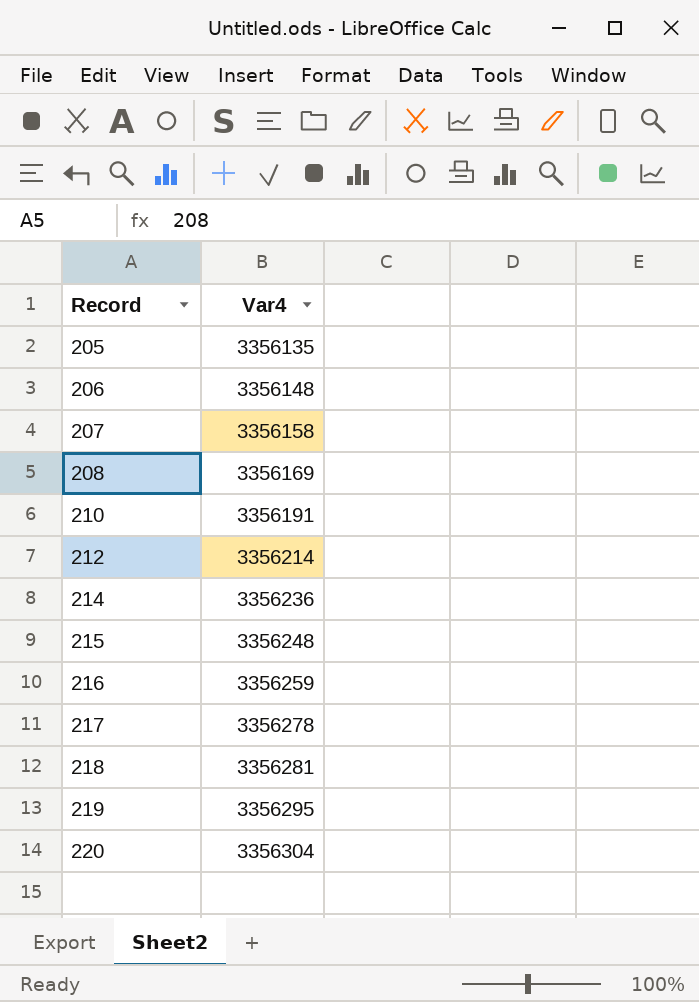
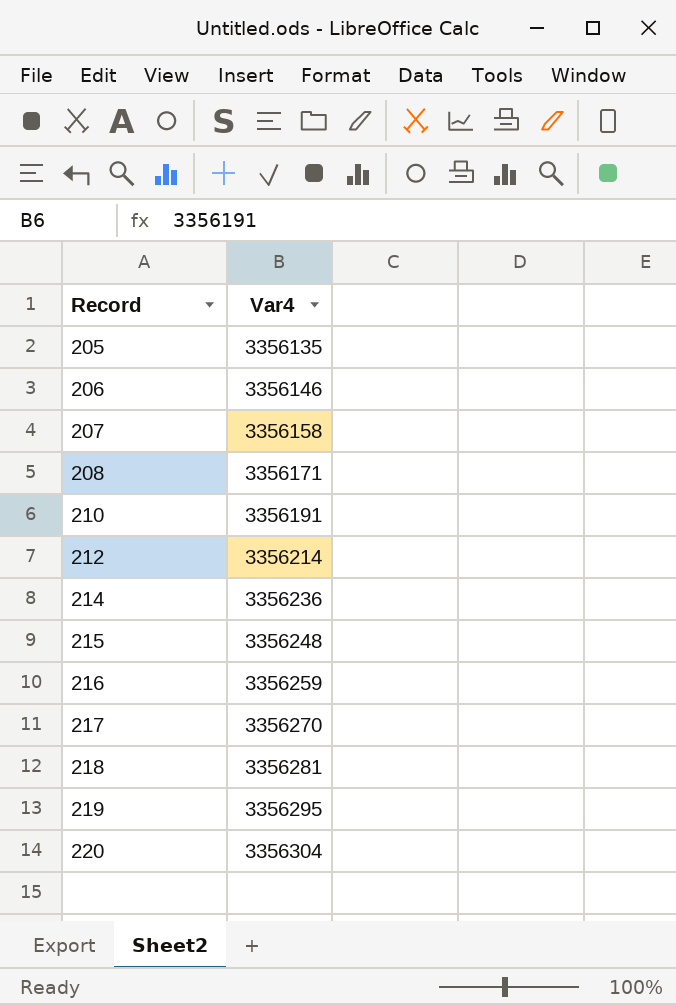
206 | Var4: 3356148 -> 3356146
208 | Var4: 3356169 -> 3356171
217 | Var4: 3356278 -> 3356270

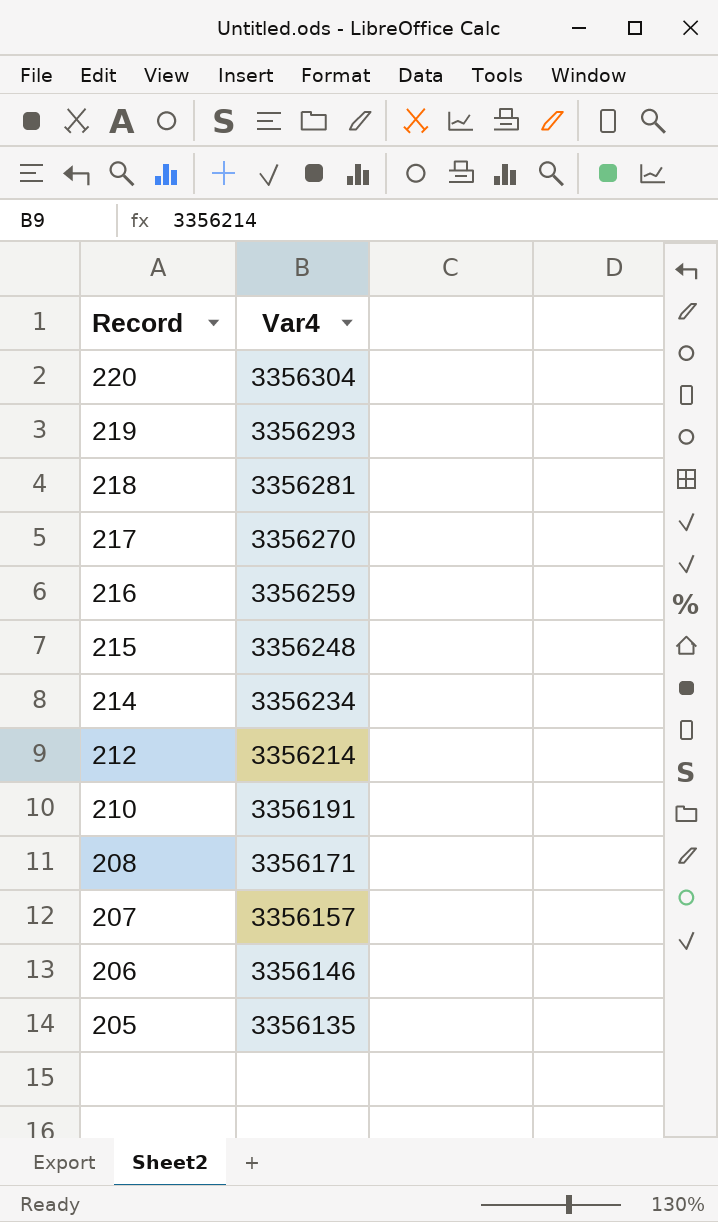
row order: Record ascending -> Record descending
219 | Var4: 3356295 -> 3356293
214 | Var4: 3356236 -> 3356234
207 | Var4: 3356158 -> 3356157

